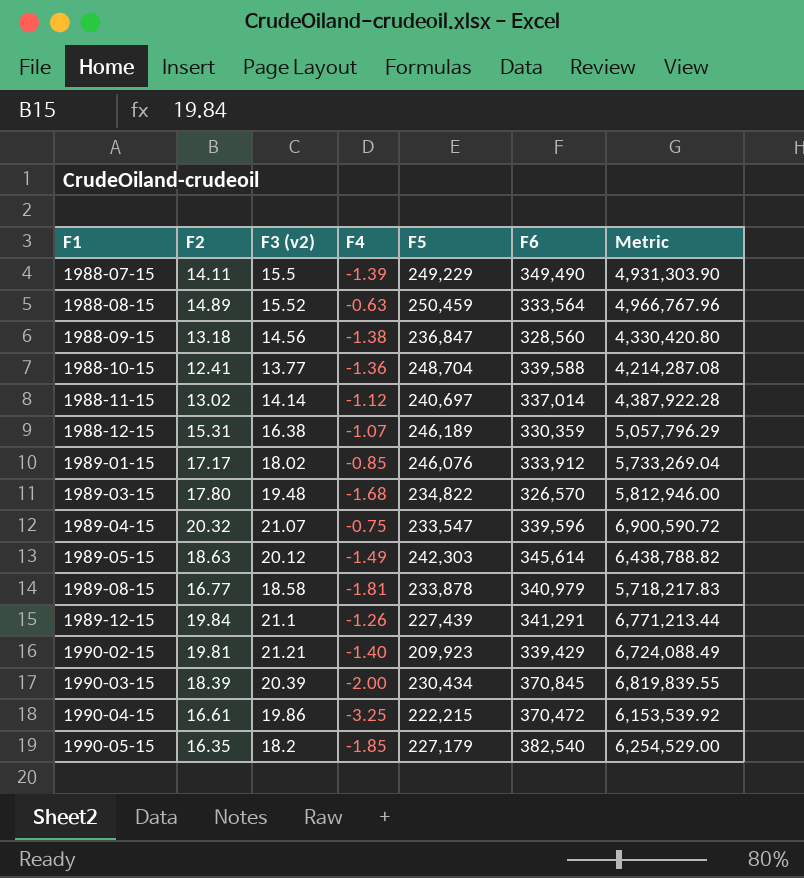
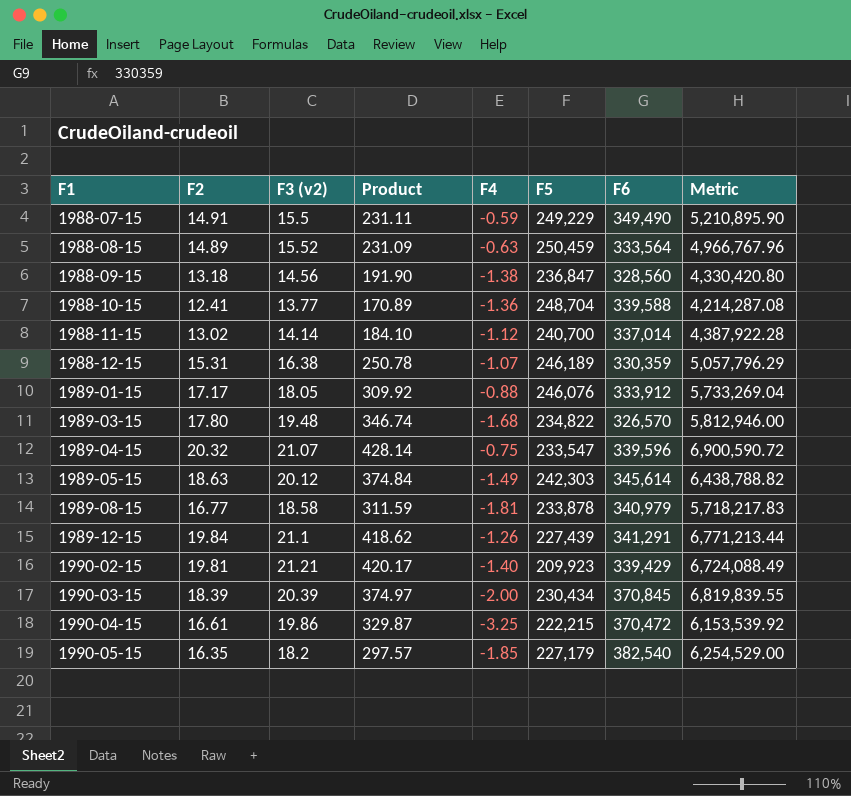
column Product | formula: none -> [F2] * [F3 (v2)]
1988-07-15 | F2: 14.11 -> 14.91
1988-07-15 | F4: -1.39 -> -0.59
1988-07-15 | Metric: 4,931,303.90 -> 5,210,895.90
1988-11-15 | F5: 240,697 -> 240,700
1989-01-15 | F3 (v2): 18.02 -> 18.05
1989-01-15 | F4: -0.85 -> -0.88

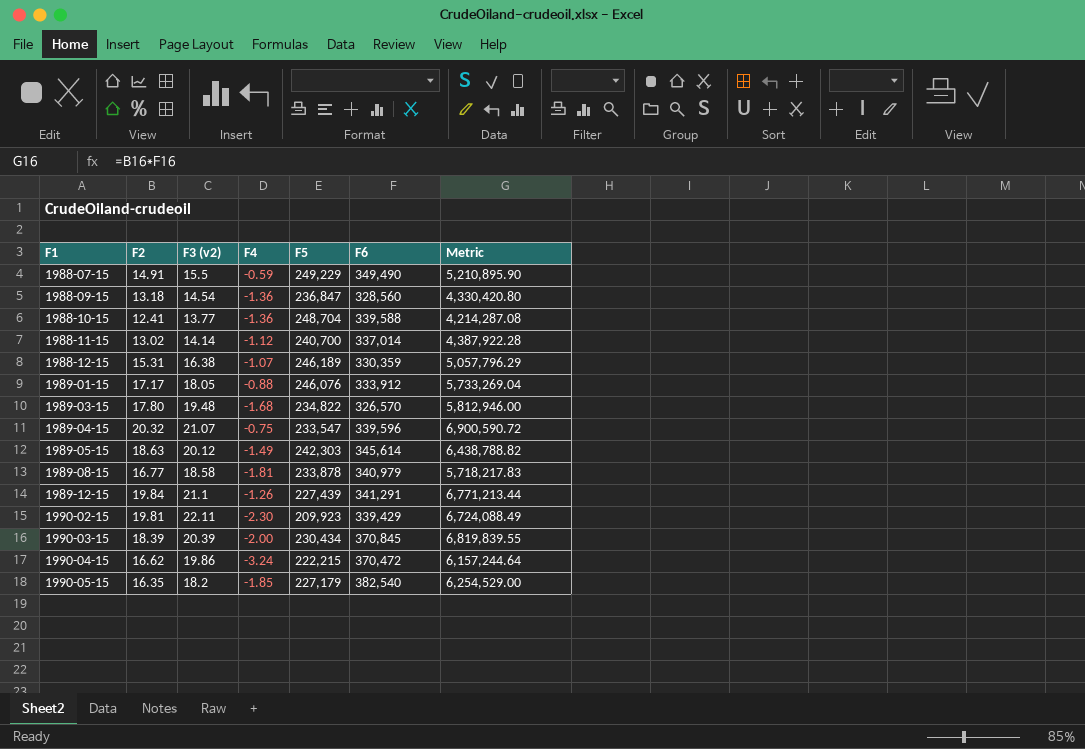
column Product | formula: [F2] * [F3 (v2)] -> none
row 1988-08-15: 14.89 | 15.52 | 231.09 | -0.63 | 250,459 | 333,564 | 4,966,767.96 -> none
1988-09-15 | F3 (v2): 14.56 -> 14.54
1988-09-15 | F4: -1.38 -> -1.36
1990-02-15 | F3 (v2): 21.21 -> 22.11
1990-02-15 | F4: -1.40 -> -2.30
1990-04-15 | F2: 16.61 -> 16.62
1990-04-15 | F4: -3.25 -> -3.24
1990-04-15 | Metric: 6,153,539.92 -> 6,157,244.64

